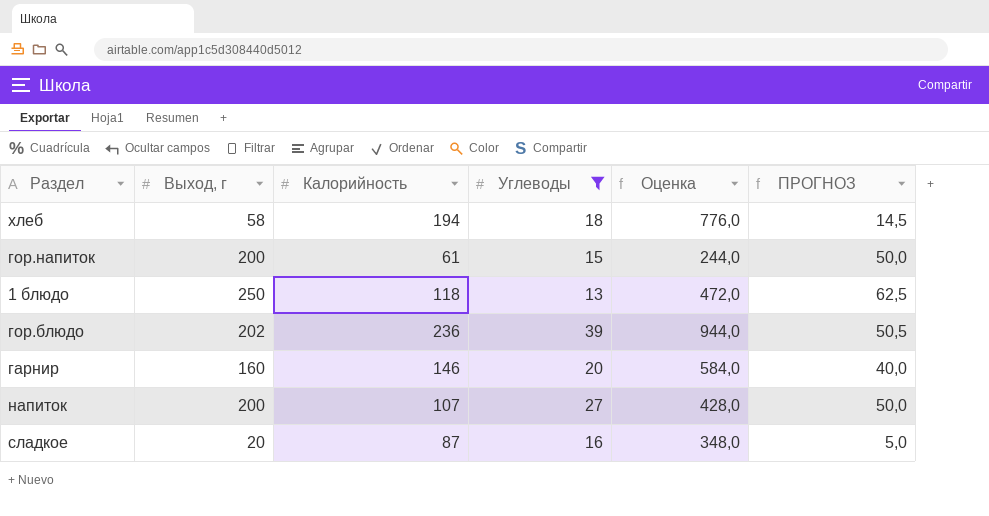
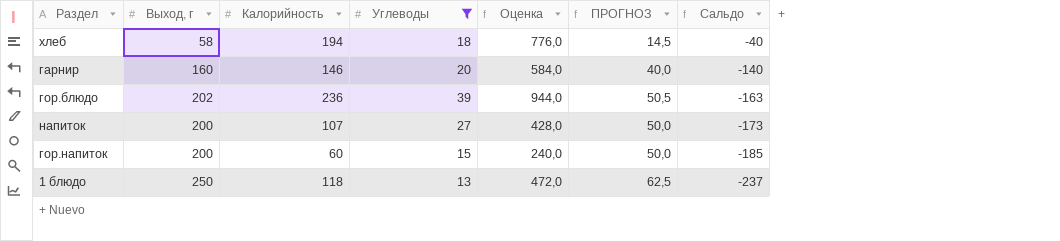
row order: none -> Сальдо descending
column Сальдо | formula: none -> [Углеводы] - [Выход, г]
row сладкое: 20 | 87 | 16 | 348,0 | 5,0 -> none
гор.напиток | Калорийность: 61 -> 60
гор.напиток | Оценка: 244,0 -> 240,0

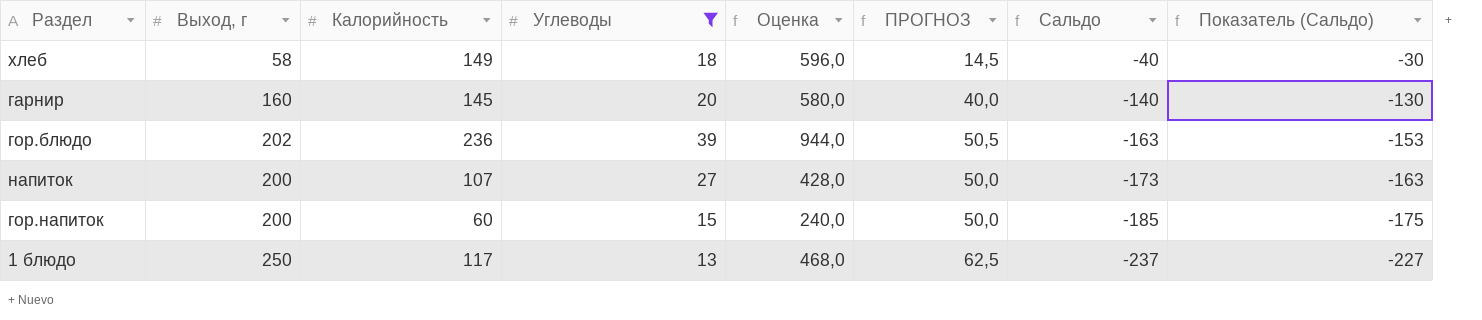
column Показатель (Сальдо) | formula: none -> [Сальдо] + 10
хлеб | Калорийность: 194 -> 149
хлеб | Оценка: 776,0 -> 596,0
гарнир | Калорийность: 146 -> 145
гарнир | Оценка: 584,0 -> 580,0
1 блюдо | Калорийность: 118 -> 117
1 блюдо | Оценка: 472,0 -> 468,0

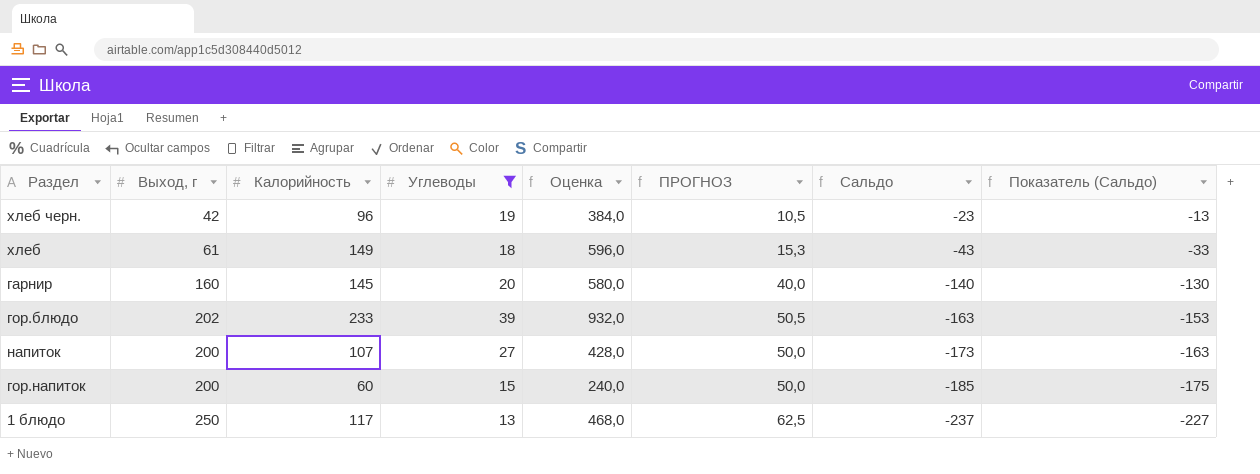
row хлеб черн.: none -> 42 | 96 | 19 | 384,0 | 10,5 | -23 | -13
хлеб | Выход, г: 58 -> 61
хлеб | ПРОГНОЗ: 14,5 -> 15,3
хлеб | Сальдо: -40 -> -43
хлеб | Показатель (Сальдо): -30 -> -33
гор.блюдо | Калорийность: 236 -> 233
гор.блюдо | Оценка: 944,0 -> 932,0

